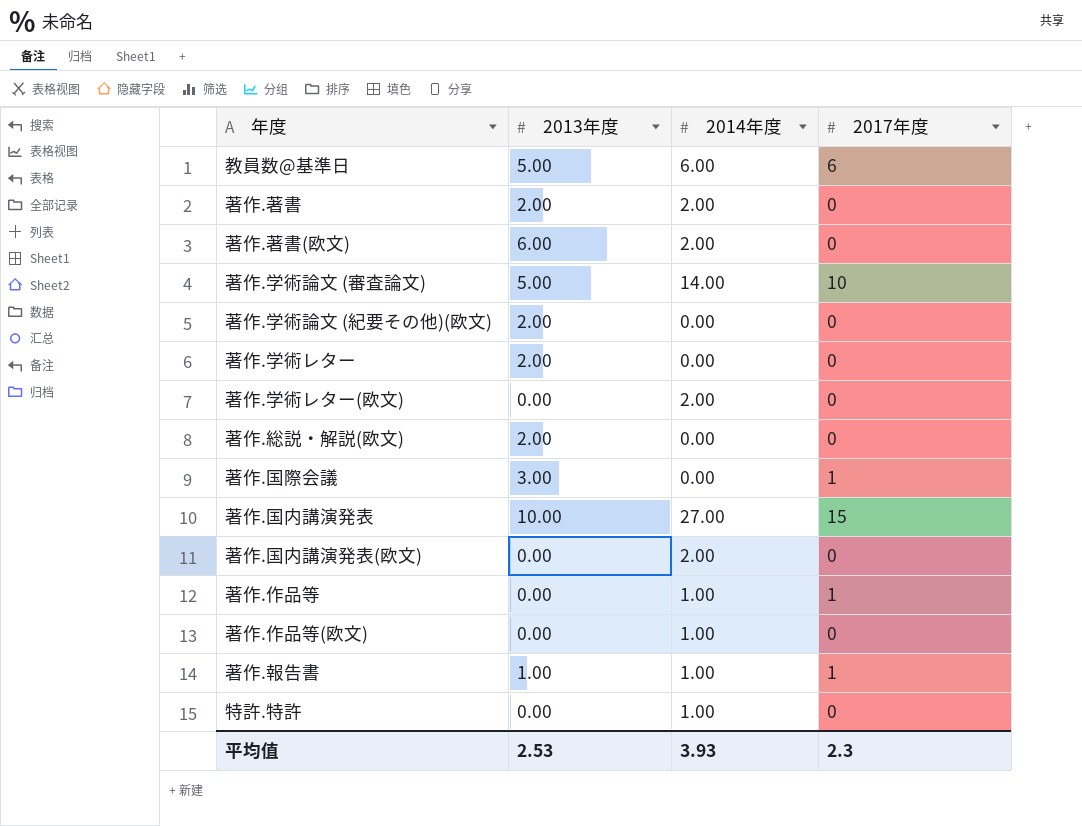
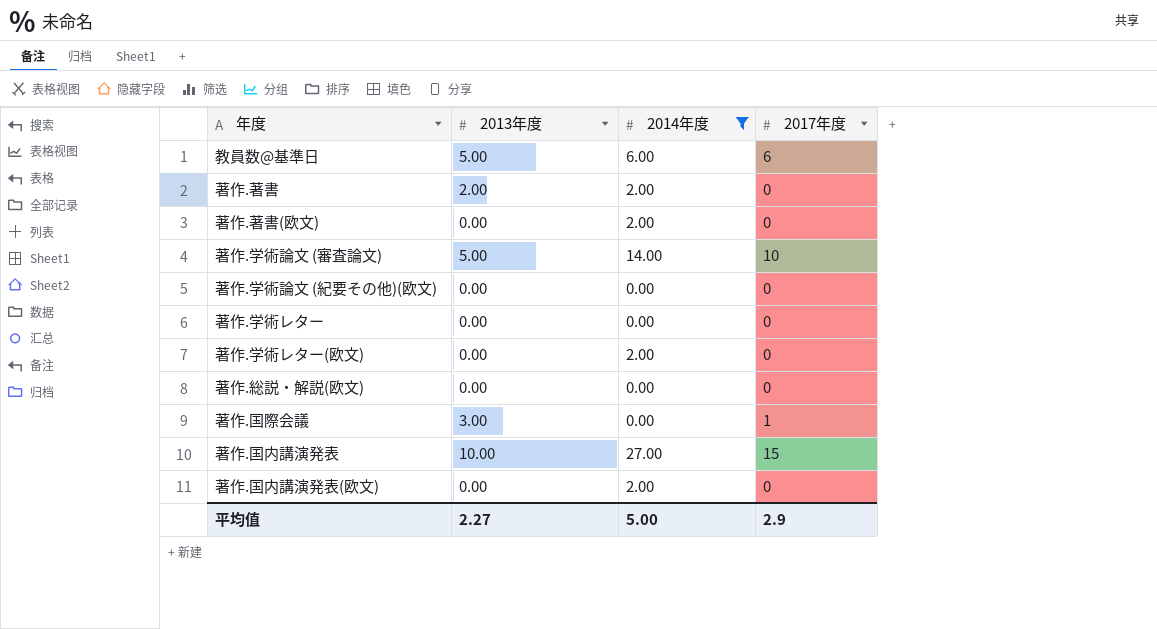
filter: none -> 2014年度 != 1.00
著作.著書(欧文) | 2013年度: 6.00 -> 0.00
著作.学術論文 (紀要その他)(欧文) | 2013年度: 2.00 -> 0.00
著作.学術レター | 2013年度: 2.00 -> 0.00
著作.総説・解説(欧文) | 2013年度: 2.00 -> 0.00
平均值 | 2013年度: 2.53 -> 2.27
平均值 | 2014年度: 3.93 -> 5.00
平均值 | 2017年度: 2.3 -> 2.9

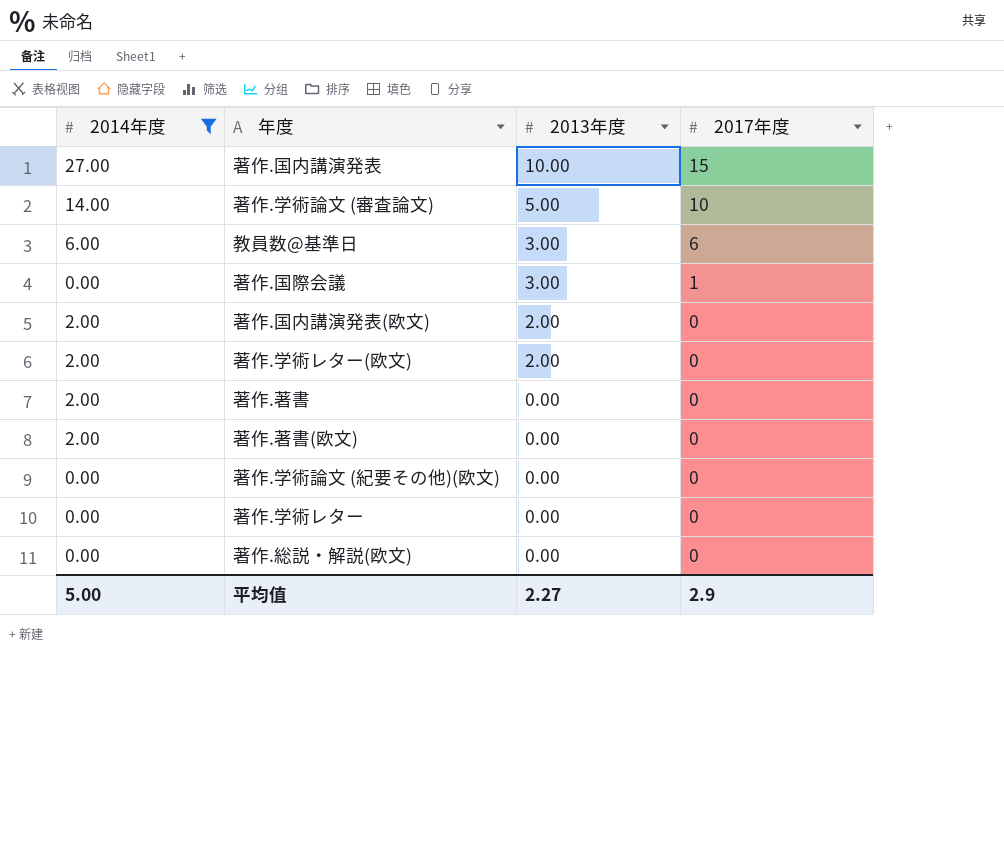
row order: none -> 2013年度 descending
column 2014年度 | position: 3 -> 1
教員数@基準日 | 2013年度: 5.00 -> 3.00
著作.国内講演発表(欧文) | 2013年度: 0.00 -> 2.00
著作.学術レター(欧文) | 2013年度: 0.00 -> 2.00
著作.著書 | 2013年度: 2.00 -> 0.00

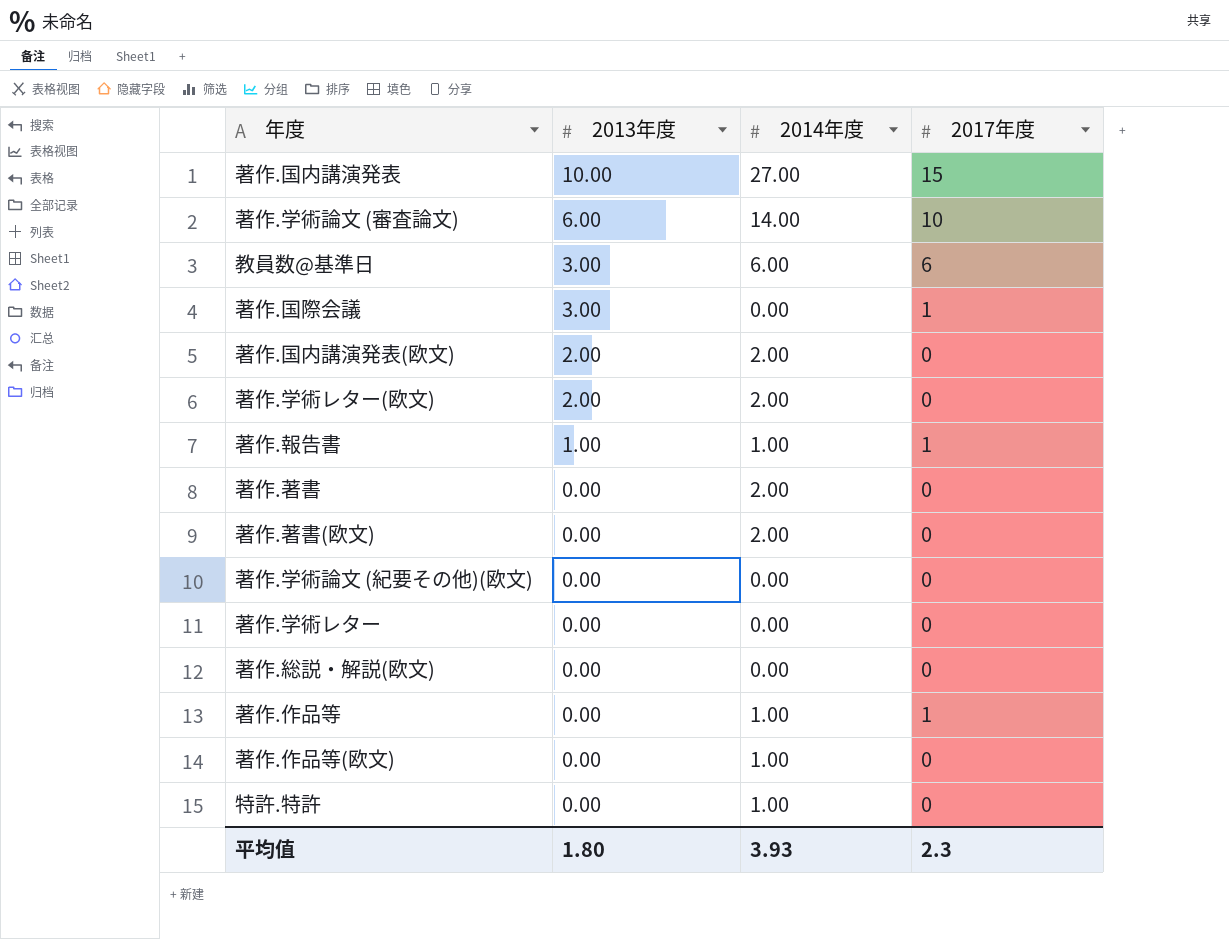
filter: 2014年度 != 1.00 -> none
column 2014年度 | position: 1 -> 3
著作.学術論文 (審査論文) | 2013年度: 5.00 -> 6.00
平均值 | 2013年度: 2.27 -> 1.80
平均值 | 2014年度: 5.00 -> 3.93
平均值 | 2017年度: 2.9 -> 2.3

